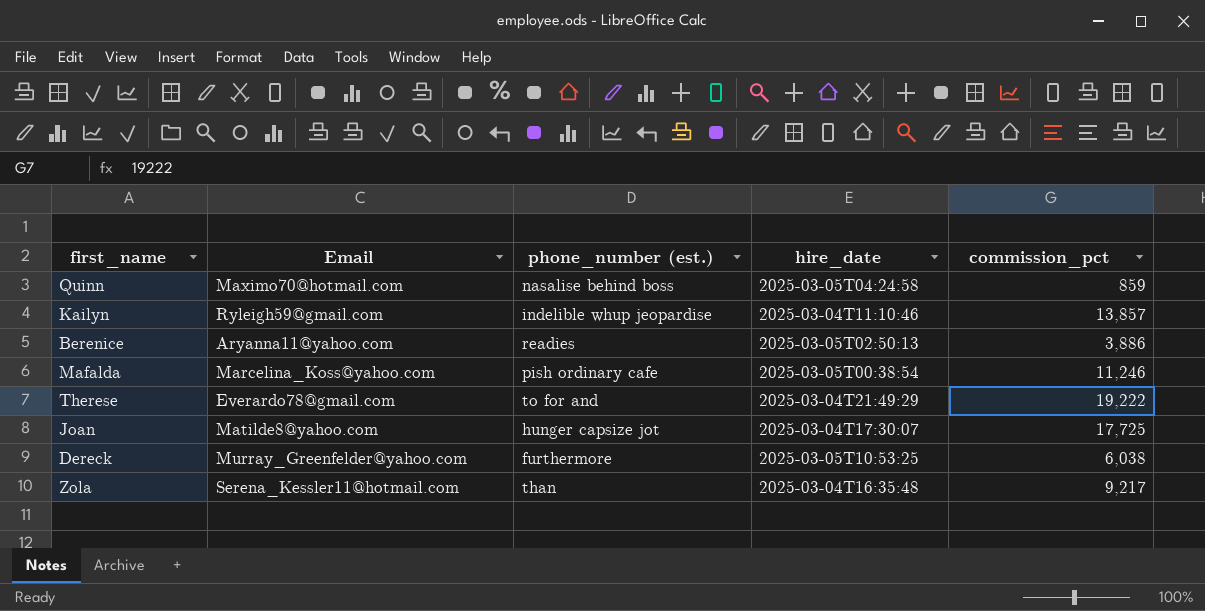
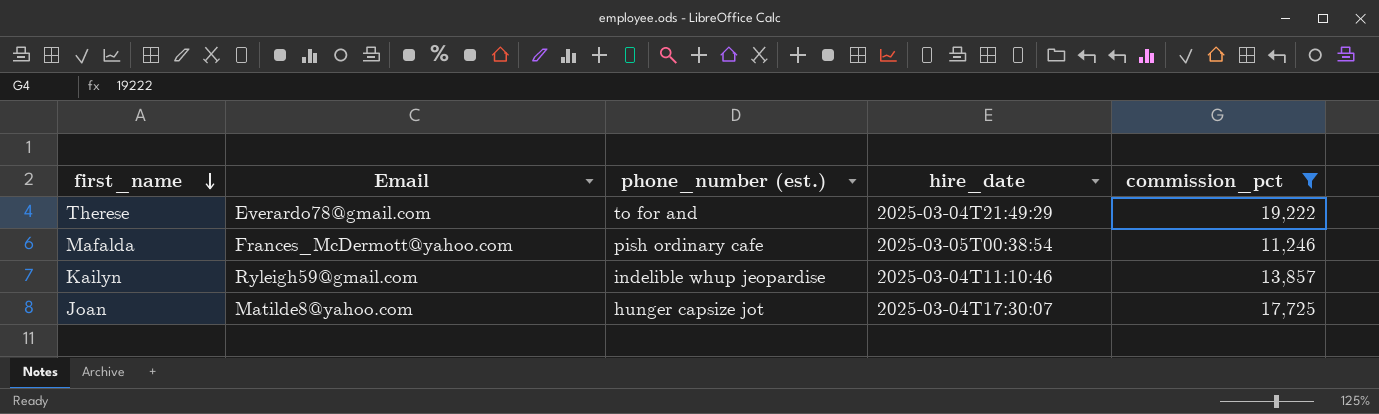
filter: none -> commission_pct >= 11,246
row order: none -> first_name descending
Mafalda | Email: Marcelina_Koss@yahoo.com -> Frances_McDermott@yahoo.com

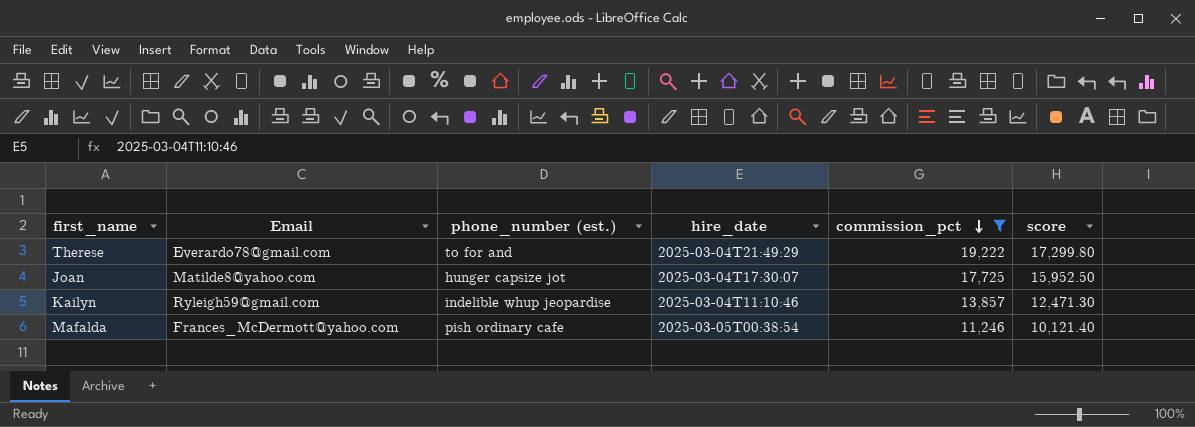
row order: first_name descending -> commission_pct descending
column score | formula: none -> [commission_pct] * 0.9

